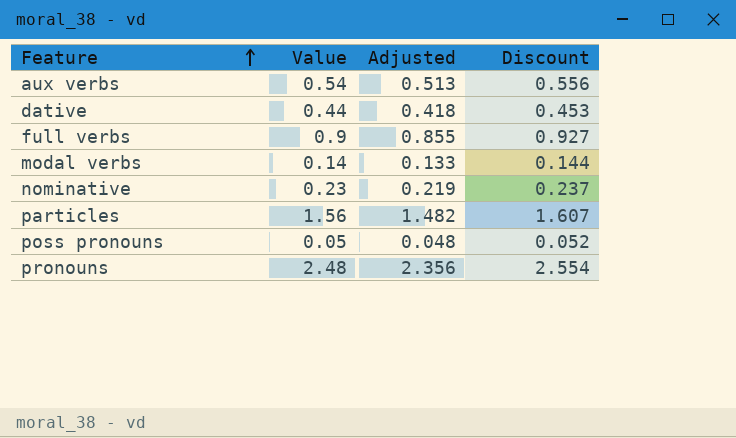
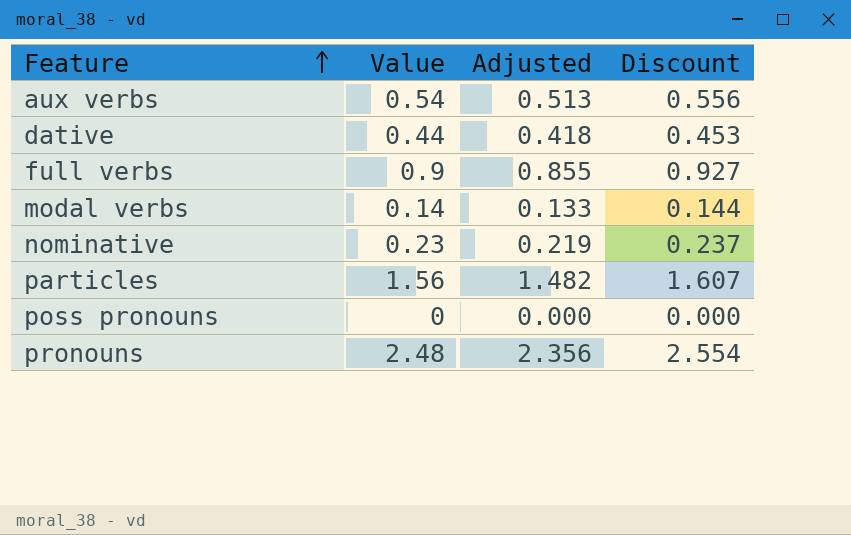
poss pronouns | Value: 0.05 -> 0
poss pronouns | Adjusted: 0.048 -> 0.000
poss pronouns | Discount: 0.052 -> 0.000

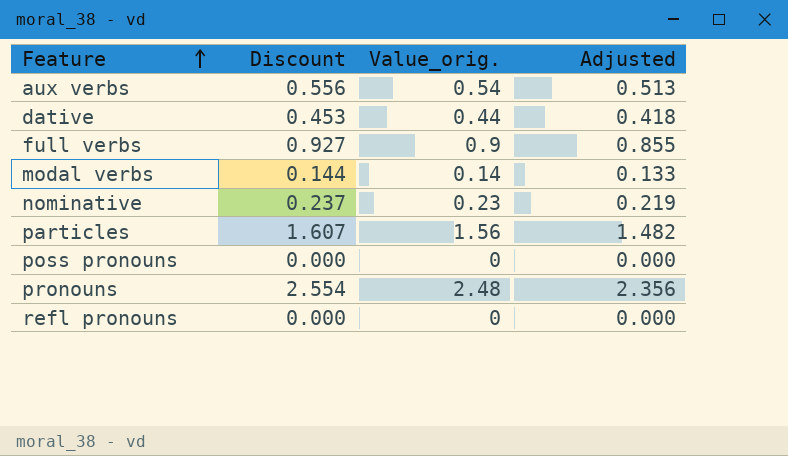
column Discount | position: 4 -> 2
column name: Value -> Value_orig.
row refl pronouns: none -> 0.000 | 0 | 0.000

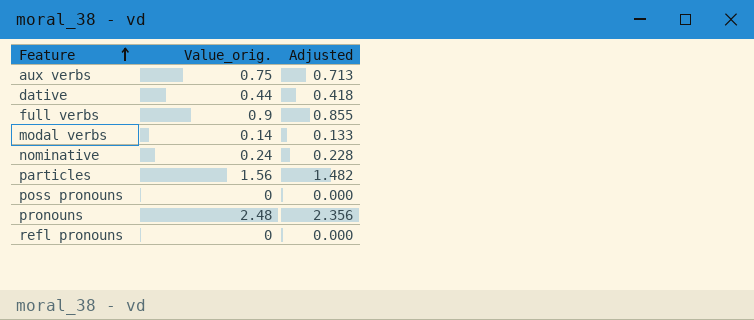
column Discount | formula: [Value_orig.] * 1.03 -> none
aux verbs | Value_orig.: 0.54 -> 0.75
aux verbs | Adjusted: 0.513 -> 0.713
nominative | Value_orig.: 0.23 -> 0.24
nominative | Adjusted: 0.219 -> 0.228

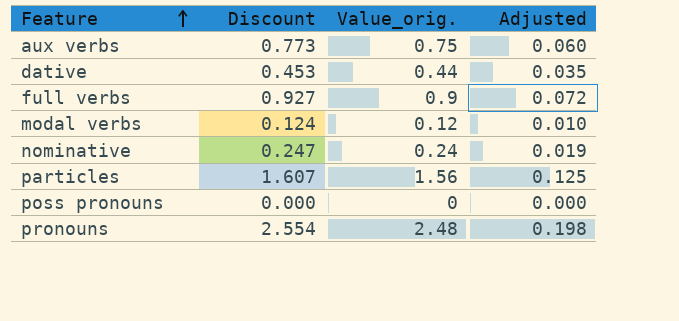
column Discount | formula: none -> [Value_orig.] * 1.03
column Adjusted | formula: [Value_orig.] * 0.95 -> [Value_orig.] * 0.08
row refl pronouns: 0 | 0.000 -> none
modal verbs | Value_orig.: 0.14 -> 0.12

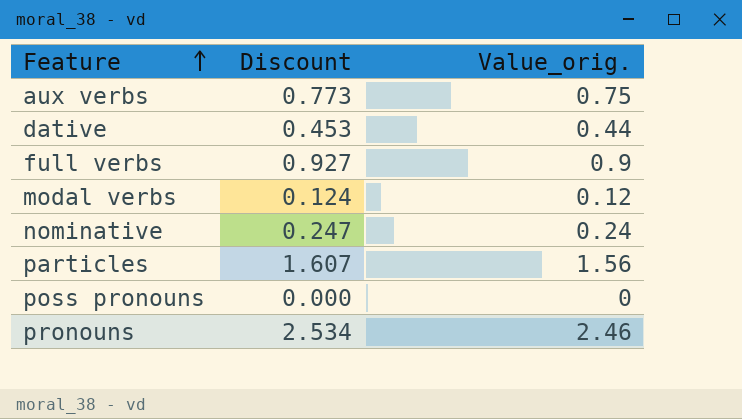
column Adjusted | formula: [Value_orig.] * 0.08 -> none
pronouns | Discount: 2.554 -> 2.534
pronouns | Value_orig.: 2.48 -> 2.46

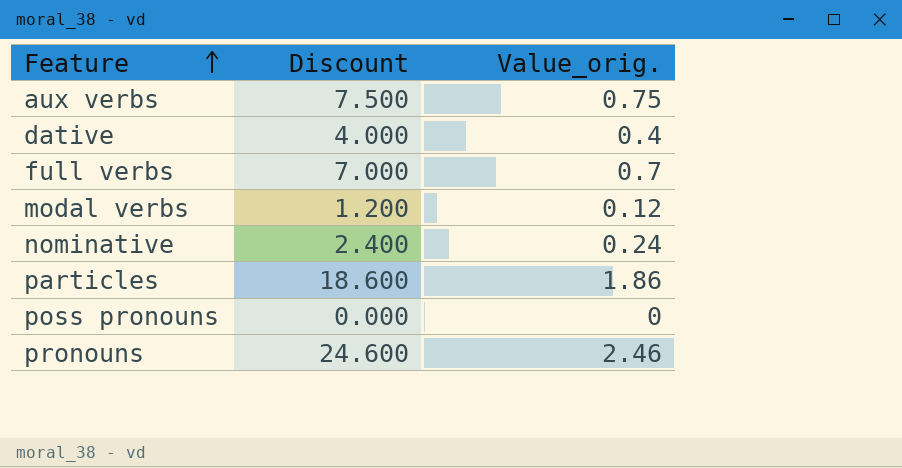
column Discount | formula: [Value_orig.] * 1.03 -> [Value_orig.] * 10
dative | Value_orig.: 0.44 -> 0.4
full verbs | Value_orig.: 0.9 -> 0.7
particles | Value_orig.: 1.56 -> 1.86

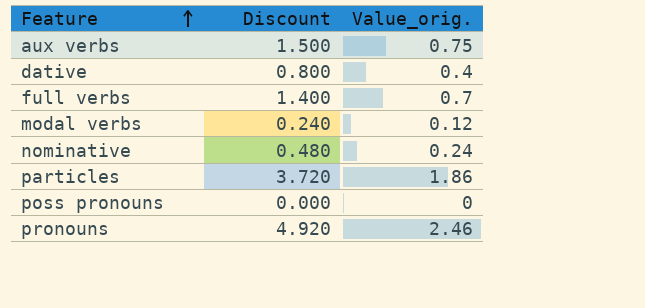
column Discount | formula: [Value_orig.] * 10 -> [Value_orig.] * 2

